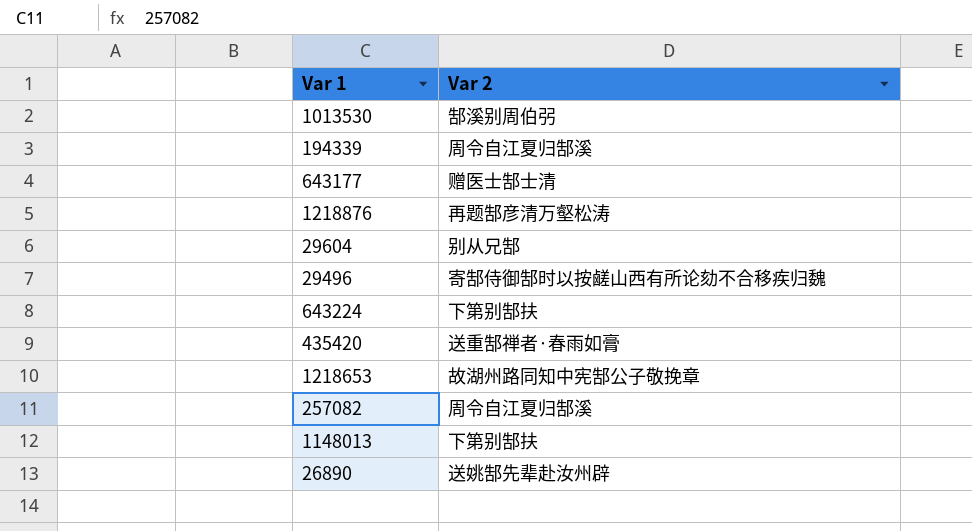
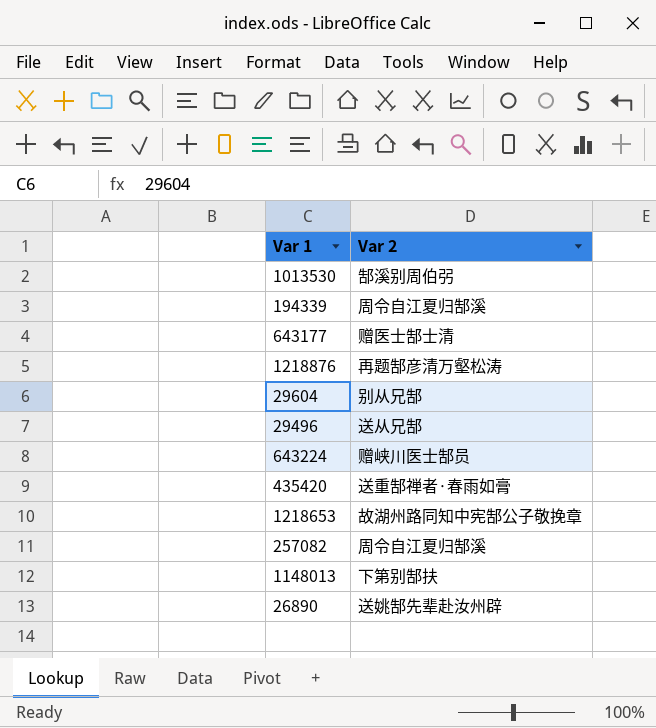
29496 | Var 2: 寄郜侍御郜时以按鹾山西有所论劾不合移疾归魏 -> 送从兄郜
643224 | Var 2: 下第别郜扶 -> 赠峡川医士郜员

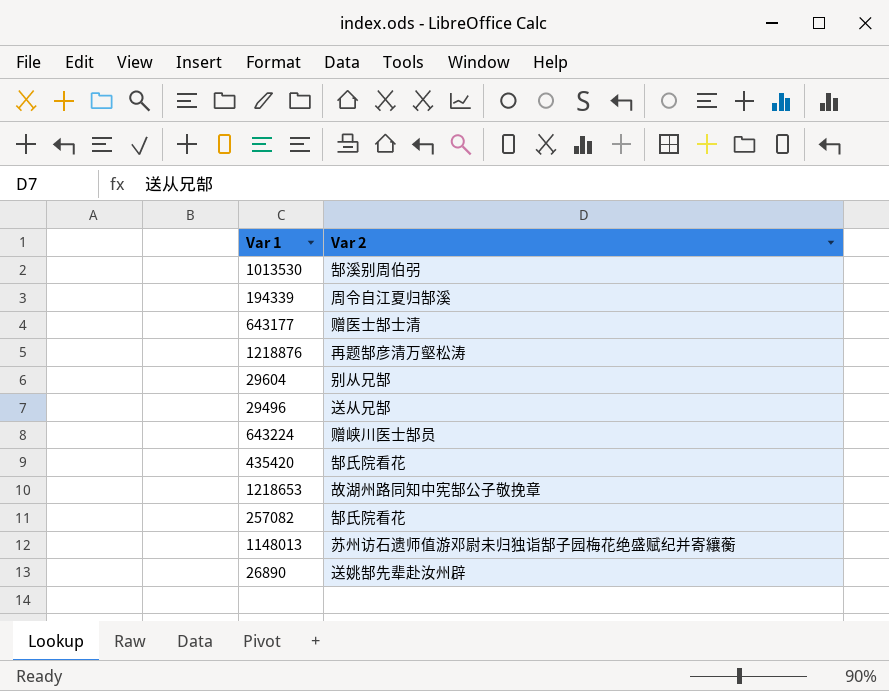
435420 | Var 2: 送重郜禅者·春雨如膏 -> 郜氏院看花
257082 | Var 2: 周令自江夏归郜溪 -> 郜氏院看花
1148013 | Var 2: 下第别郜扶 -> 苏州访石遗师值游邓尉未归独诣郜子园梅花绝盛赋纪并寄纕蘅

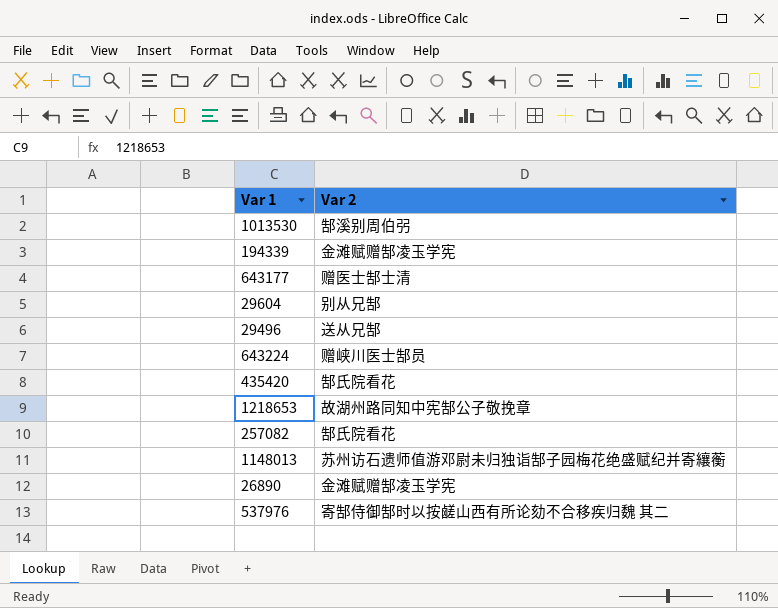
row 1218876: 再题郜彦清万壑松涛 -> none
194339 | Var 2: 周令自江夏归郜溪 -> 金滩赋赠郜凌玉学宪
26890 | Var 2: 送姚郜先辈赴汝州辟 -> 金滩赋赠郜凌玉学宪
row 537976: none -> 寄郜侍御郜时以按鹾山西有所论劾不合移疾归魏 其二

